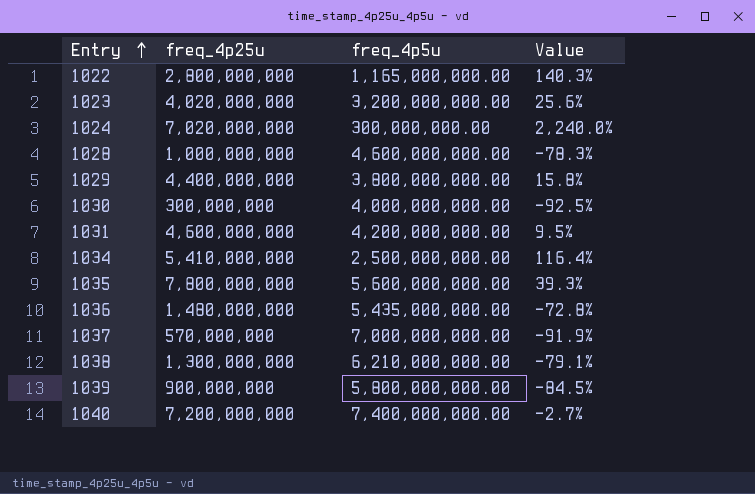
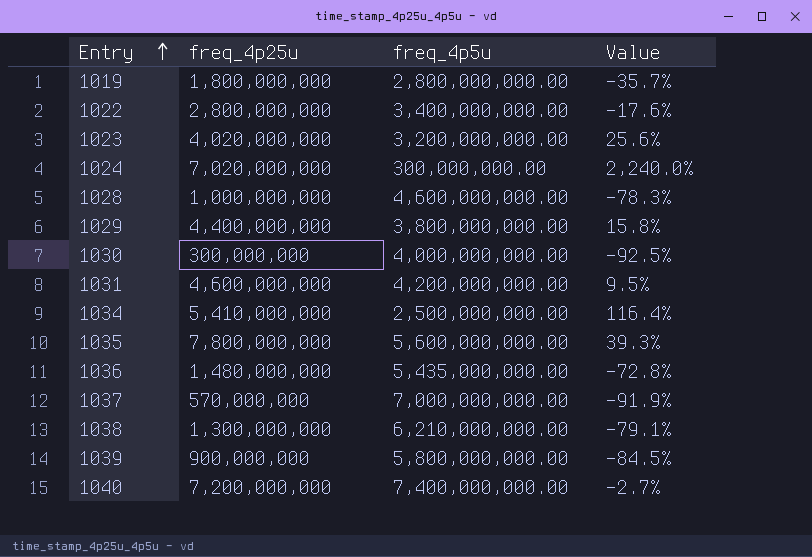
row 1019: none -> 1,800,000,000 | 2,800,000,000.00 | -35.7%
1022 | freq_4p5u: 1,165,000,000.00 -> 3,400,000,000.00
1022 | Value: 140.3% -> -17.6%

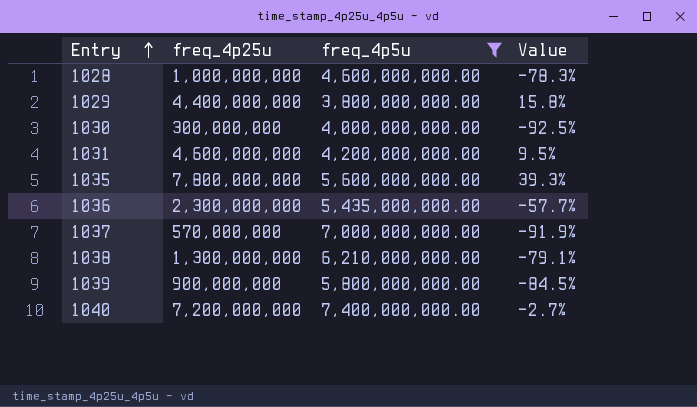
filter: none -> freq_4p5u >= 3,800,000,000.00
1036 | freq_4p25u: 1,480,000,000 -> 2,300,000,000
1036 | Value: -72.8% -> -57.7%

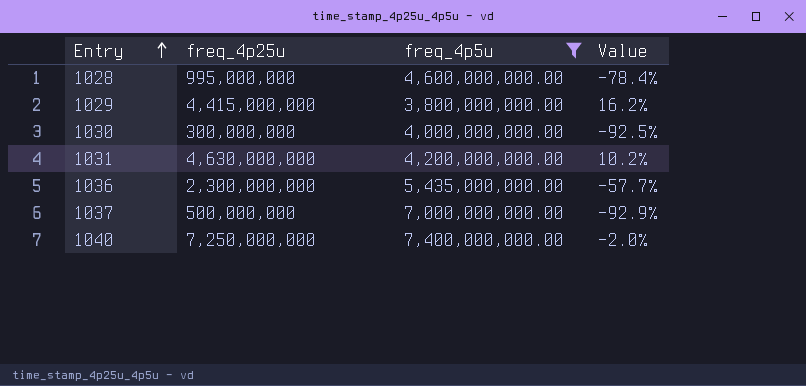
row 1035: 7,800,000,000 | 5,600,000,000.00 | 39.3% -> none
row 1038: 1,300,000,000 | 6,210,000,000.00 | -79.1% -> none
row 1039: 900,000,000 | 5,800,000,000.00 | -84.5% -> none
1028 | freq_4p25u: 1,000,000,000 -> 995,000,000
1028 | Value: -78.3% -> -78.4%
1029 | freq_4p25u: 4,400,000,000 -> 4,415,000,000
1029 | Value: 15.8% -> 16.2%
1031 | freq_4p25u: 4,600,000,000 -> 4,630,000,000
1031 | Value: 9.5% -> 10.2%
1037 | freq_4p25u: 570,000,000 -> 500,000,000
1037 | Value: -91.9% -> -92.9%
1040 | freq_4p25u: 7,200,000,000 -> 7,250,000,000
1040 | Value: -2.7% -> -2.0%

